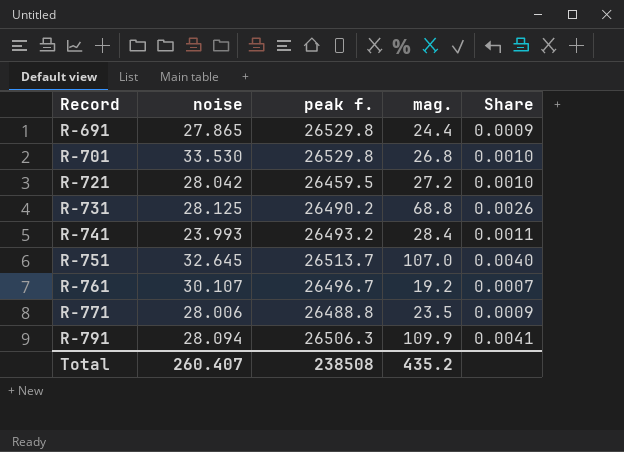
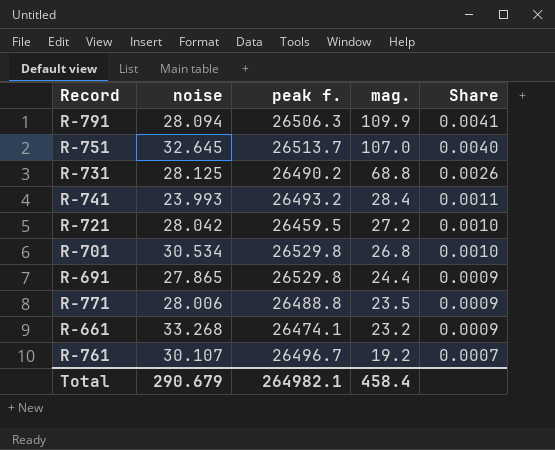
row order: Record ascending -> mag. descending
R-701 | noise: 33.530 -> 30.534
row R-661: none -> 33.268 | 26474.1 | 23.2 | 0.0009
Total | noise: 260.407 -> 290.679
Total | peak f.: 238508 -> 264982.1
Total | mag.: 435.2 -> 458.4

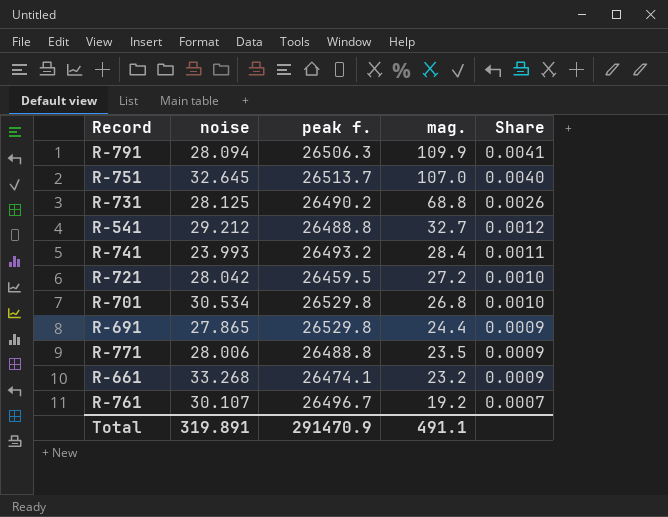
row R-541: none -> 29.212 | 26488.8 | 32.7 | 0.0012
Total | noise: 290.679 -> 319.891
Total | peak f.: 264982.1 -> 291470.9
Total | mag.: 458.4 -> 491.1

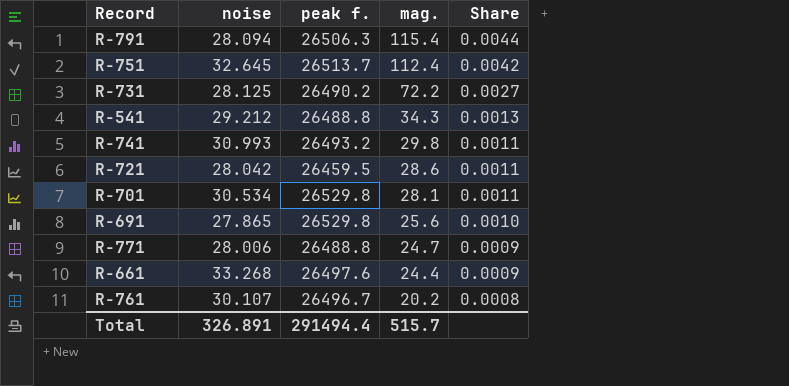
R-791 | mag.: 109.9 -> 115.4
R-791 | Share: 0.0041 -> 0.0044
R-751 | mag.: 107.0 -> 112.4
R-751 | Share: 0.0040 -> 0.0042
R-731 | mag.: 68.8 -> 72.2
R-731 | Share: 0.0026 -> 0.0027
R-541 | mag.: 32.7 -> 34.3
R-541 | Share: 0.0012 -> 0.0013
R-741 | noise: 23.993 -> 30.993
R-741 | mag.: 28.4 -> 29.8
R-721 | mag.: 27.2 -> 28.6
R-721 | Share: 0.0010 -> 0.0011
R-701 | mag.: 26.8 -> 28.1
R-701 | Share: 0.0010 -> 0.0011
R-691 | mag.: 24.4 -> 25.6
R-691 | Share: 0.0009 -> 0.0010
R-771 | mag.: 23.5 -> 24.7
R-661 | peak f.: 26474.1 -> 26497.6
R-661 | mag.: 23.2 -> 24.4
R-761 | mag.: 19.2 -> 20.2
R-761 | Share: 0.0007 -> 0.0008
Total | noise: 319.891 -> 326.891
Total | peak f.: 291470.9 -> 291494.4
Total | mag.: 491.1 -> 515.7

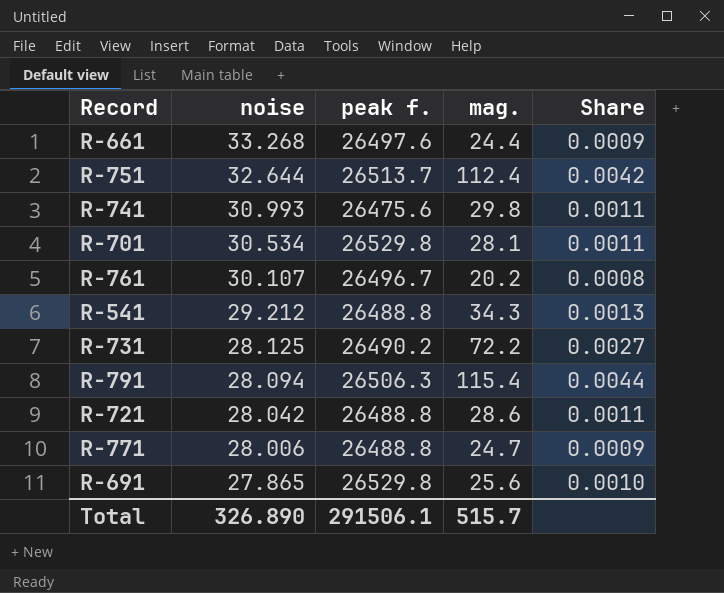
row order: mag. descending -> noise descending
R-751 | noise: 32.645 -> 32.644
R-741 | peak f.: 26493.2 -> 26475.6
R-721 | peak f.: 26459.5 -> 26488.8
Total | noise: 326.891 -> 326.890
Total | peak f.: 291494.4 -> 291506.1

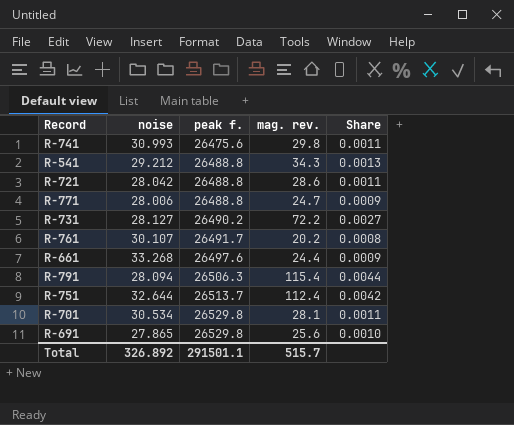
row order: noise descending -> peak f. ascending
column name: mag. -> mag. rev.
R-731 | noise: 28.125 -> 28.127
R-761 | peak f.: 26496.7 -> 26491.7
Total | noise: 326.890 -> 326.892
Total | peak f.: 291506.1 -> 291501.1

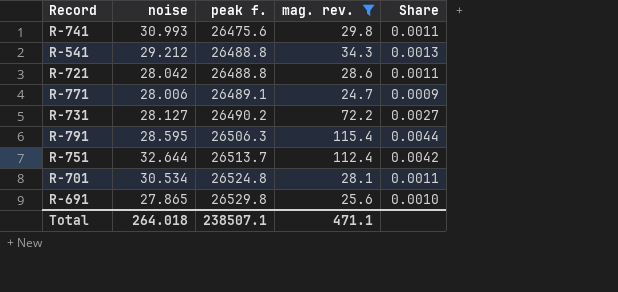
filter: none -> mag. rev. >= 24.7
R-771 | peak f.: 26488.8 -> 26489.1
R-791 | noise: 28.094 -> 28.595
R-701 | peak f.: 26529.8 -> 26524.8
Total | noise: 326.892 -> 264.018
Total | peak f.: 291501.1 -> 238507.1
Total | mag. rev.: 515.7 -> 471.1

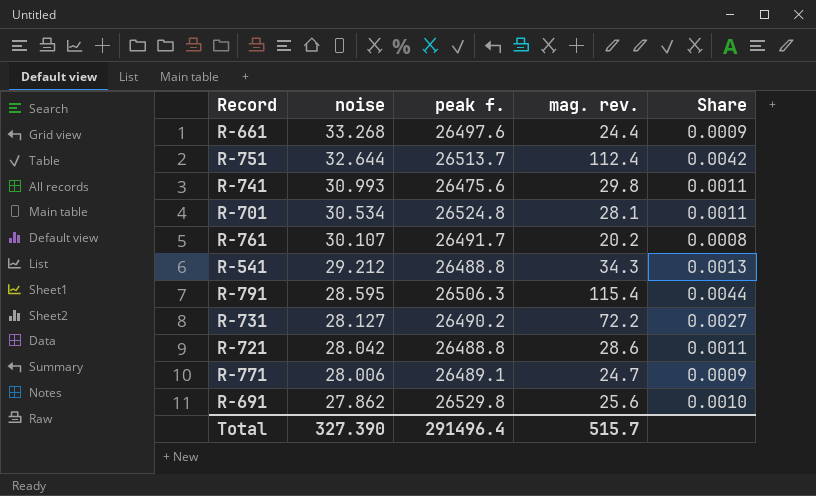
filter: mag. rev. >= 24.7 -> none
row order: peak f. ascending -> noise descending
R-691 | noise: 27.865 -> 27.862
Total | noise: 264.018 -> 327.390
Total | peak f.: 238507.1 -> 291496.4
Total | mag. rev.: 471.1 -> 515.7

